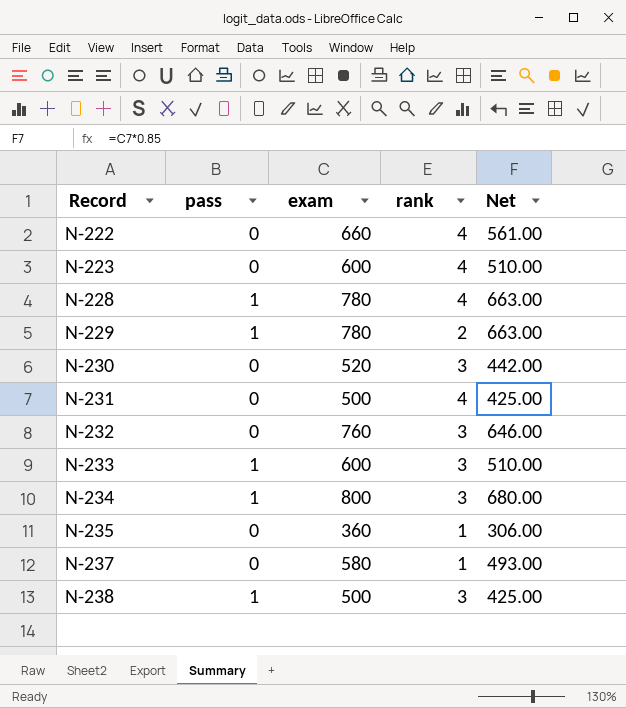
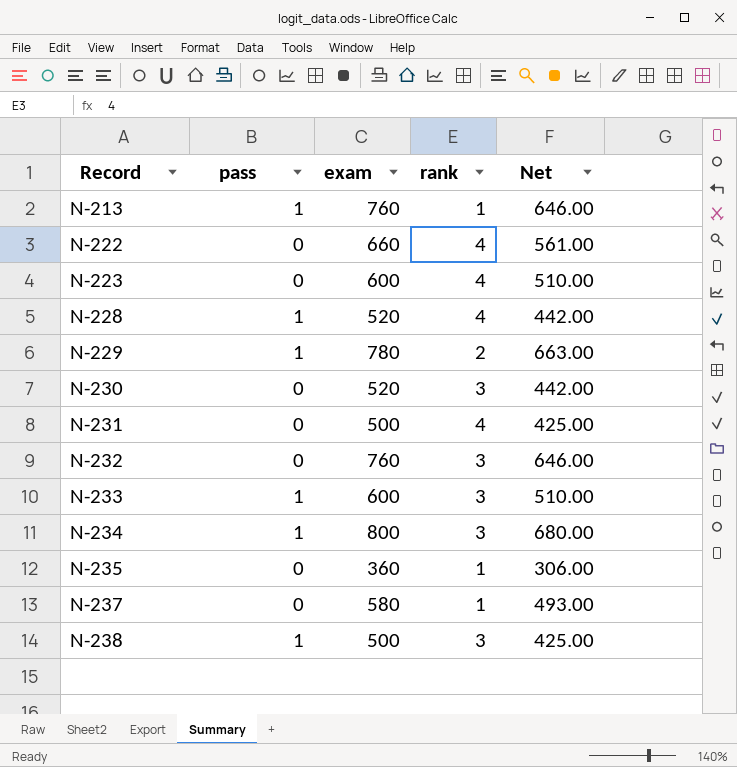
row N-213: none -> 1 | 760 | 1 | 646.00
N-228 | exam: 780 -> 520
N-228 | Net: 663.00 -> 442.00

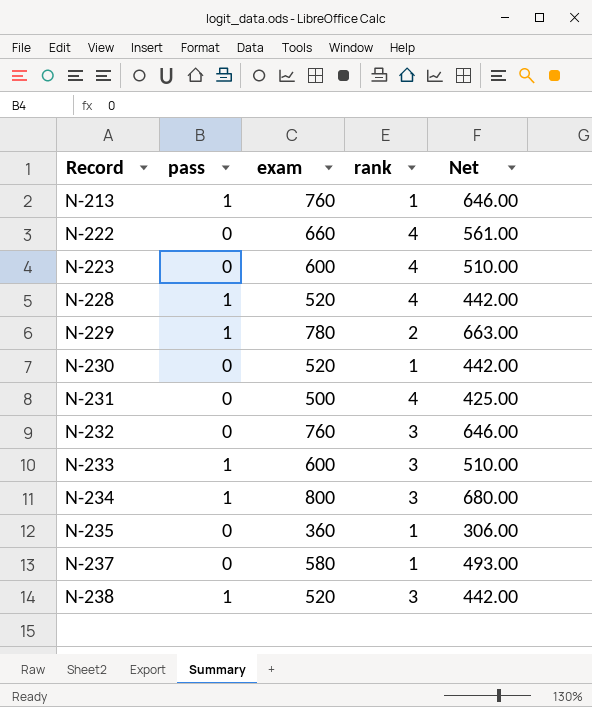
N-230 | rank: 3 -> 1
N-238 | exam: 500 -> 520
N-238 | Net: 425.00 -> 442.00

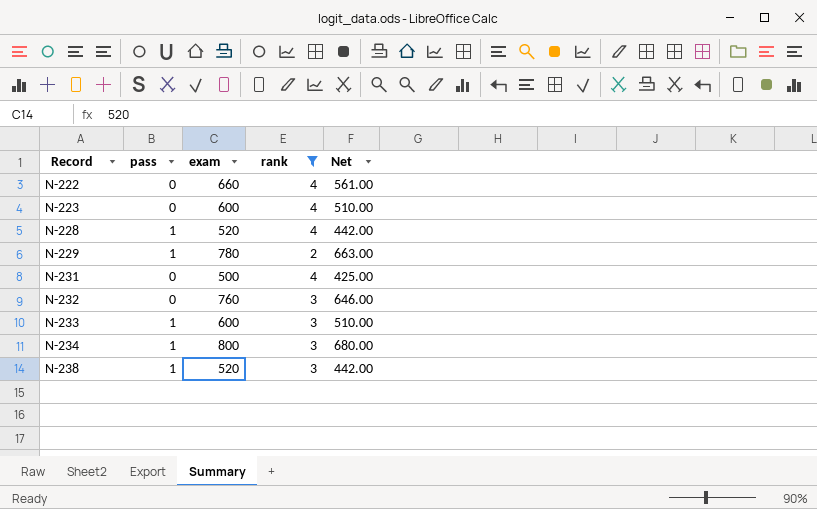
filter: none -> rank != 1

